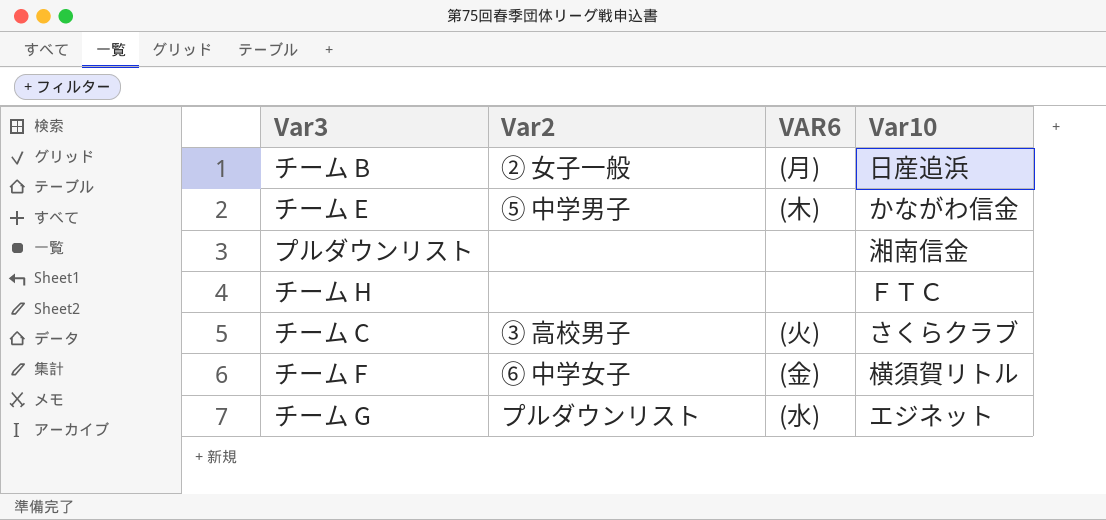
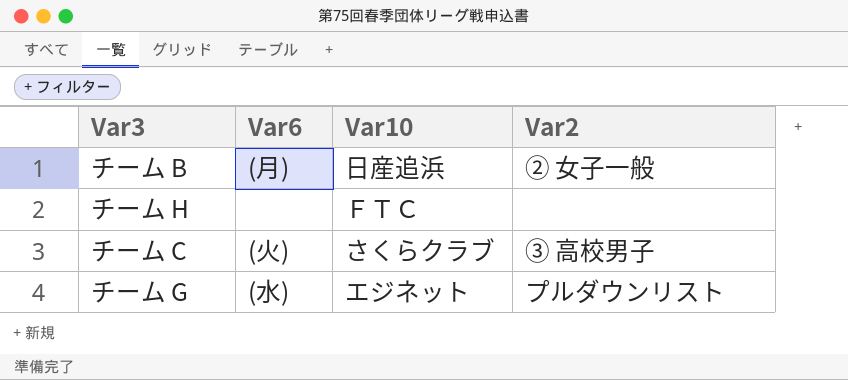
column name: VAR6 -> Var6
column Var2 | position: 2 -> 4
row チーム E: ⑤ 中学男子 | (木) | かながわ信金 -> none
row プルダウンリスト: none | none | 湘南信金 -> none
row チーム F: ⑥ 中学女子 | (金) | 横須賀リトル -> none

